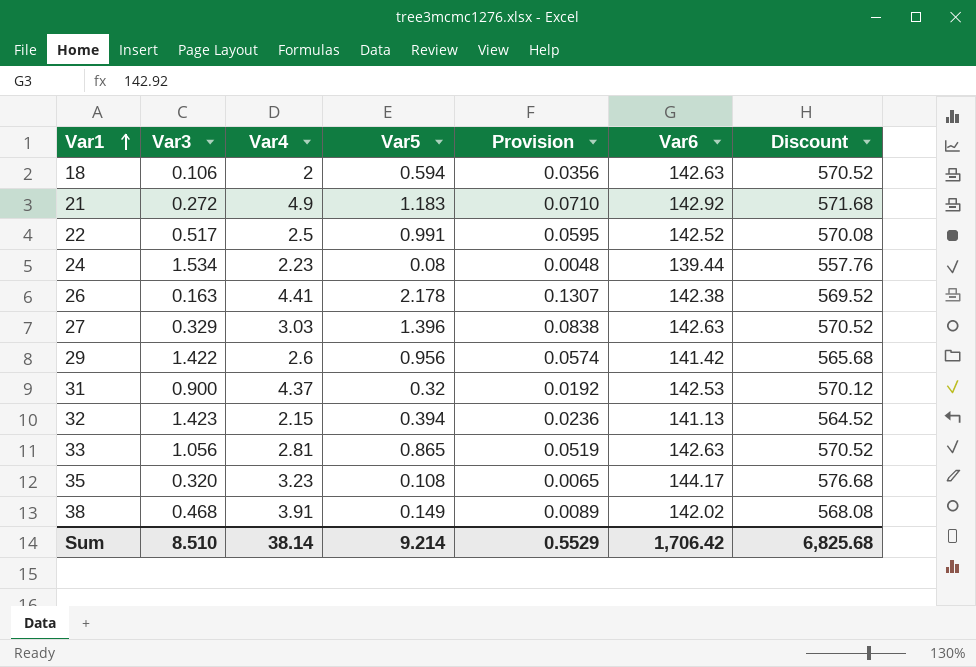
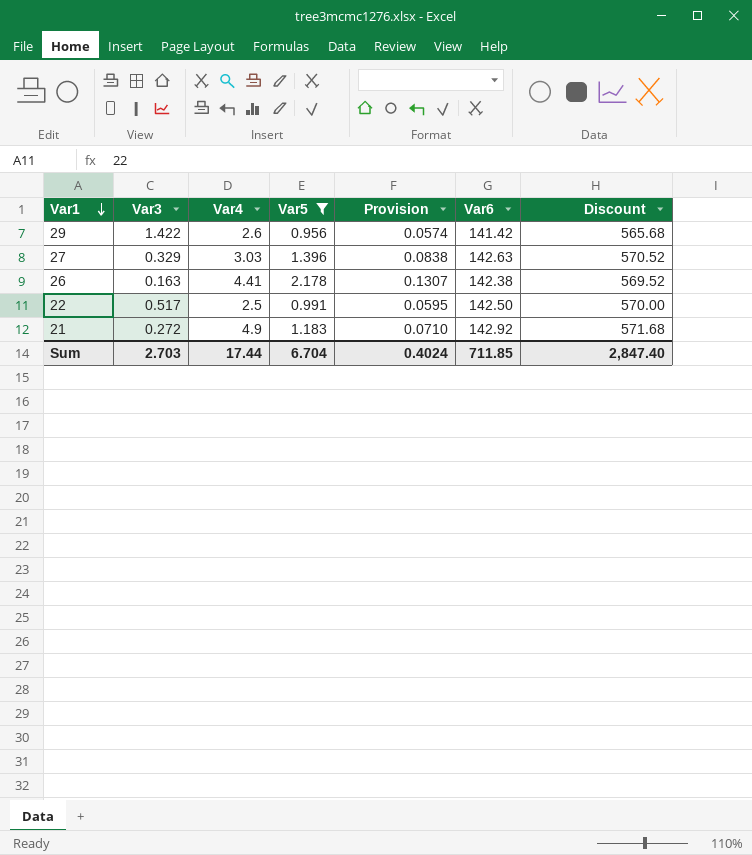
filter: none -> Var5 >= 0.956
row order: Var1 ascending -> Var1 descending
22 | Var6: 142.52 -> 142.50
22 | Discount: 570.08 -> 570.00
Sum | Var3: 8.510 -> 2.703
Sum | Var4: 38.14 -> 17.44
Sum | Var5: 9.214 -> 6.704
Sum | Provision: 0.5529 -> 0.4024
Sum | Var6: 1,706.42 -> 711.85
Sum | Discount: 6,825.68 -> 2,847.40

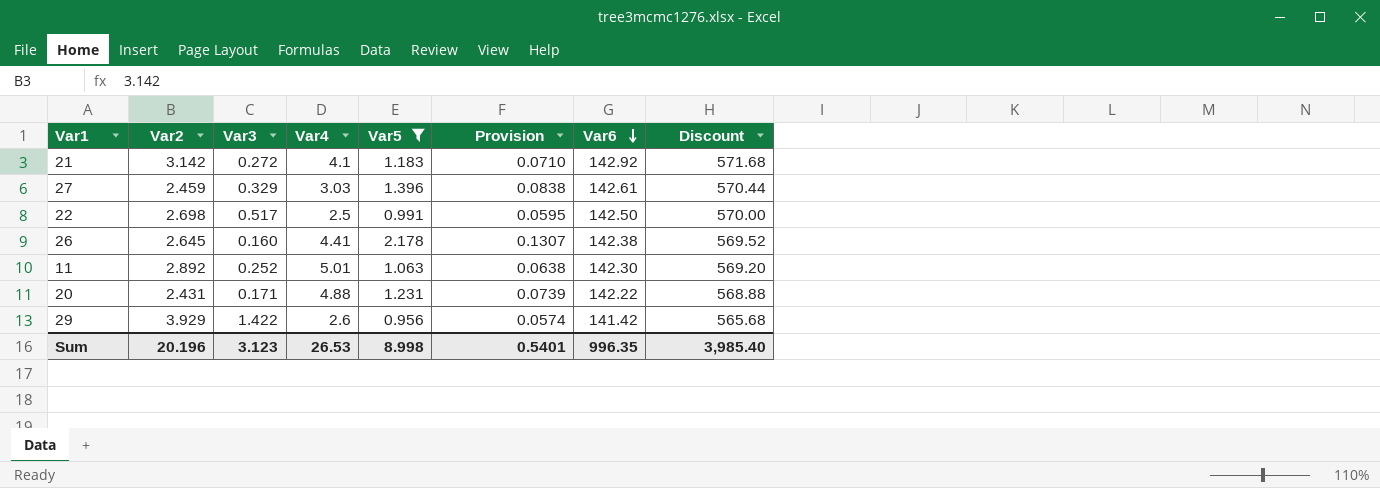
row order: Var1 descending -> Var6 descending
column Var2 | position: none -> 2
21 | Var4: 4.9 -> 4.1
27 | Var6: 142.63 -> 142.61
27 | Discount: 570.52 -> 570.44
26 | Var3: 0.163 -> 0.160
row 11: none -> 2.892 | 0.252 | 5.01 | 1.063 | 0.0638 | 142.30 | 569.20
row 20: none -> 2.431 | 0.171 | 4.88 | 1.231 | 0.0739 | 142.22 | 568.88
Sum | Var3: 2.703 -> 3.123
Sum | Var4: 17.44 -> 26.53
Sum | Var5: 6.704 -> 8.998
Sum | Provision: 0.4024 -> 0.5401
Sum | Var6: 711.85 -> 996.35
Sum | Discount: 2,847.40 -> 3,985.40

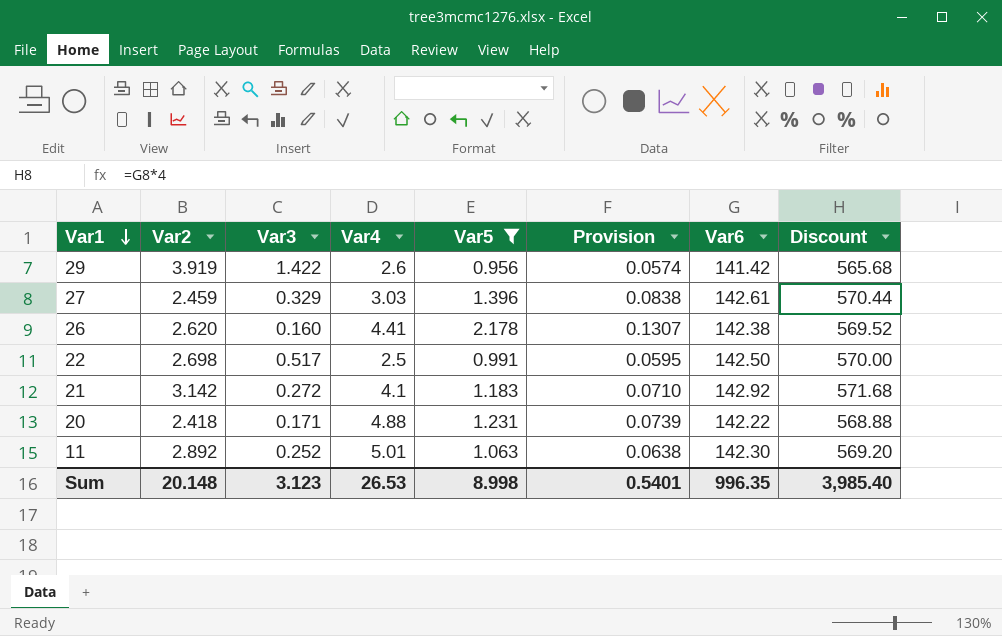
row order: Var6 descending -> Var1 descending
29 | Var2: 3.929 -> 3.919
26 | Var2: 2.645 -> 2.620
20 | Var2: 2.431 -> 2.418
Sum | Var2: 20.196 -> 20.148

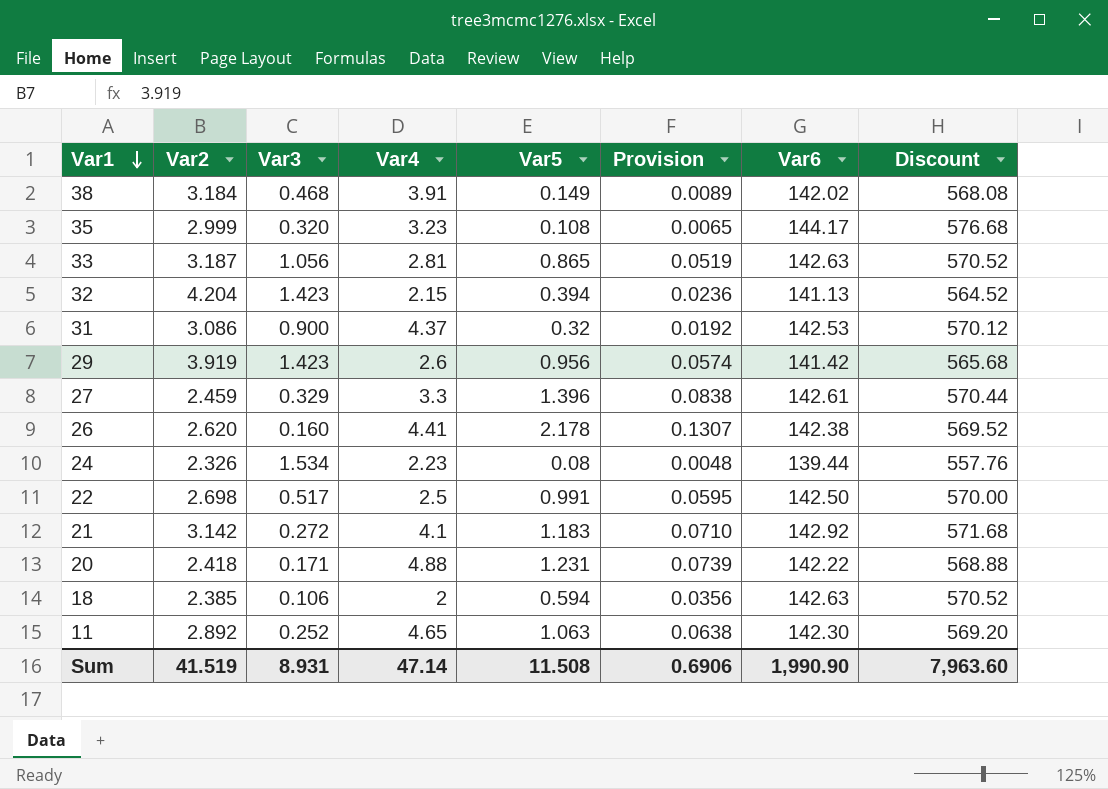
filter: Var5 >= 0.956 -> none
29 | Var3: 1.422 -> 1.423
27 | Var4: 3.03 -> 3.3
11 | Var4: 5.01 -> 4.65
Sum | Var2: 20.148 -> 41.519
Sum | Var3: 3.123 -> 8.931
Sum | Var4: 26.53 -> 47.14
Sum | Var5: 8.998 -> 11.508
Sum | Provision: 0.5401 -> 0.6906
Sum | Var6: 996.35 -> 1,990.90
Sum | Discount: 3,985.40 -> 7,963.60

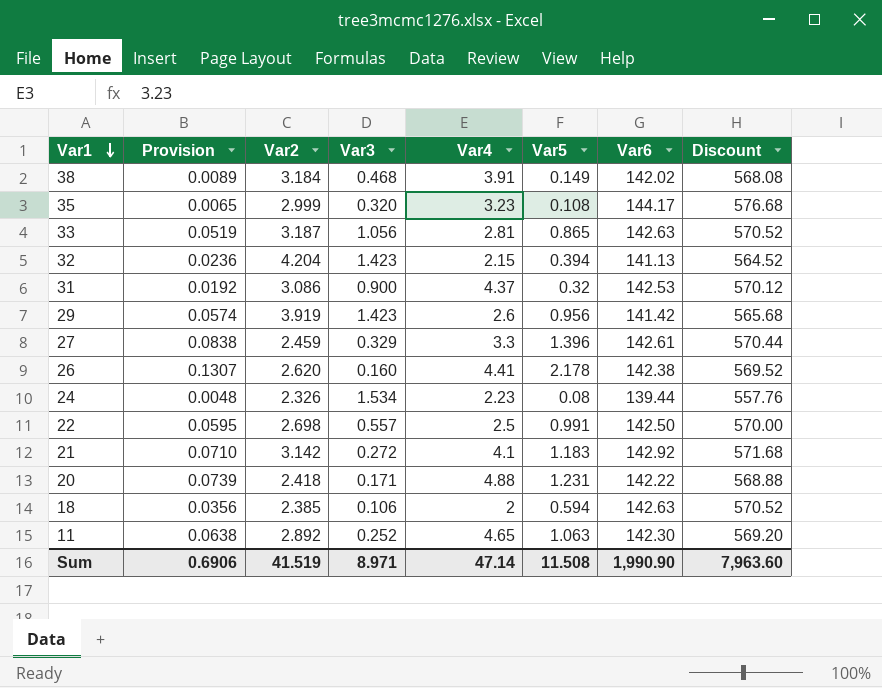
column Provision | position: 6 -> 2
22 | Var3: 0.517 -> 0.557
Sum | Var3: 8.931 -> 8.971

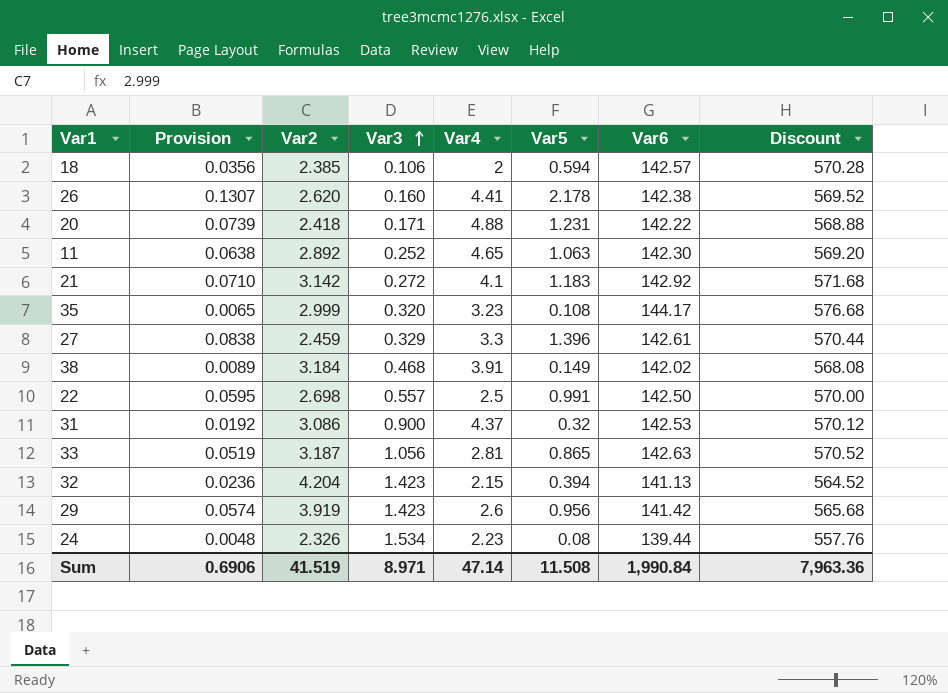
row order: Var1 descending -> Var3 ascending
18 | Var6: 142.63 -> 142.57
18 | Discount: 570.52 -> 570.28
Sum | Var6: 1,990.90 -> 1,990.84
Sum | Discount: 7,963.60 -> 7,963.36

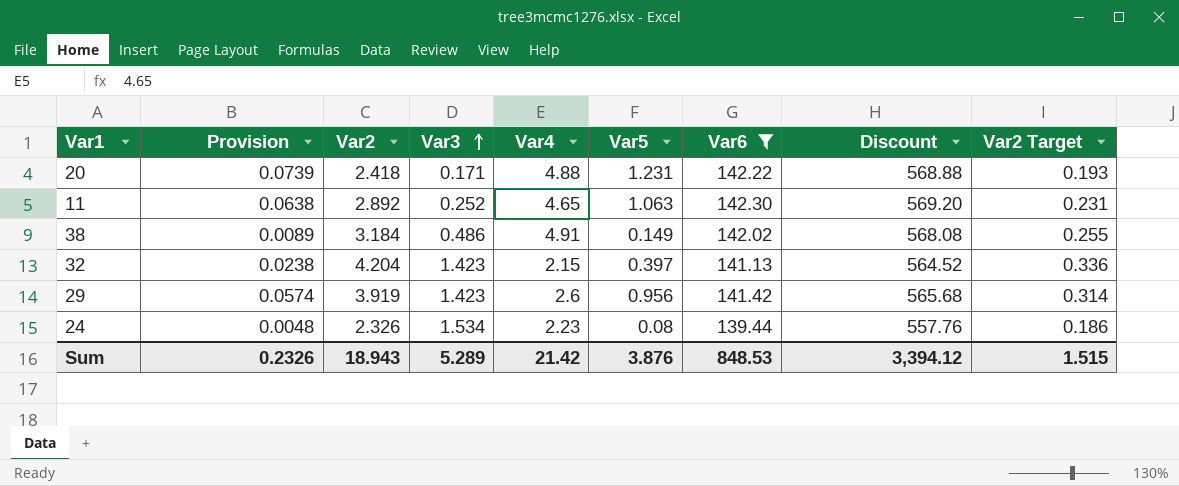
filter: none -> Var6 <= 142.30
column Var2 Target | formula: none -> [Var2] * 0.08
38 | Var3: 0.468 -> 0.486
38 | Var4: 3.91 -> 4.91
32 | Provision: 0.0236 -> 0.0238
32 | Var5: 0.394 -> 0.397
Sum | Provision: 0.6906 -> 0.2326
Sum | Var2: 41.519 -> 18.943
Sum | Var3: 8.971 -> 5.289
Sum | Var4: 47.14 -> 21.42
Sum | Var5: 11.508 -> 3.876
Sum | Var6: 1,990.84 -> 848.53
Sum | Discount: 7,963.36 -> 3,394.12

